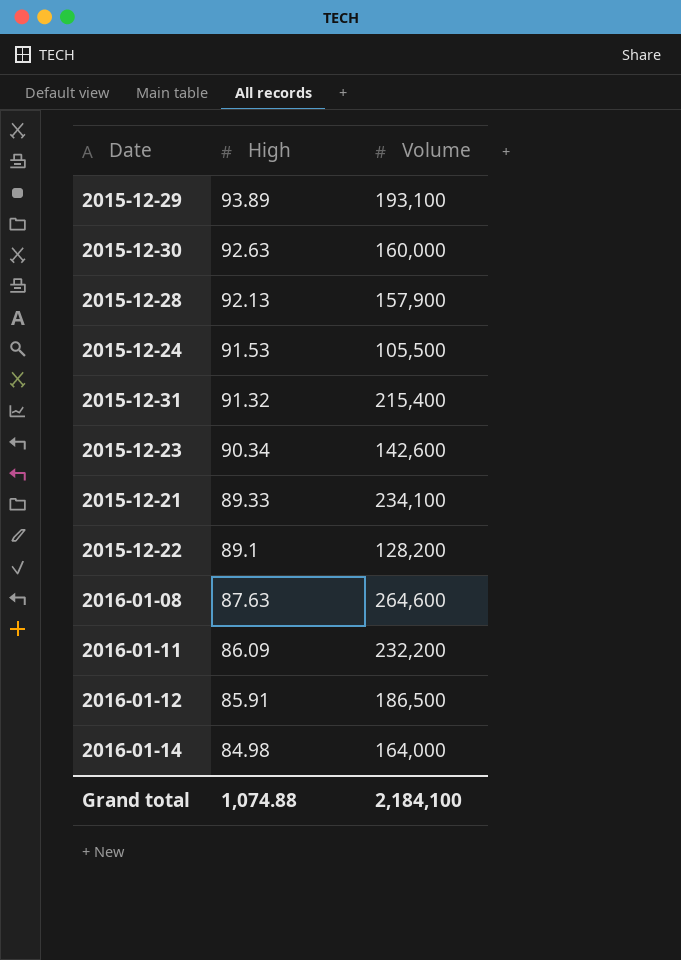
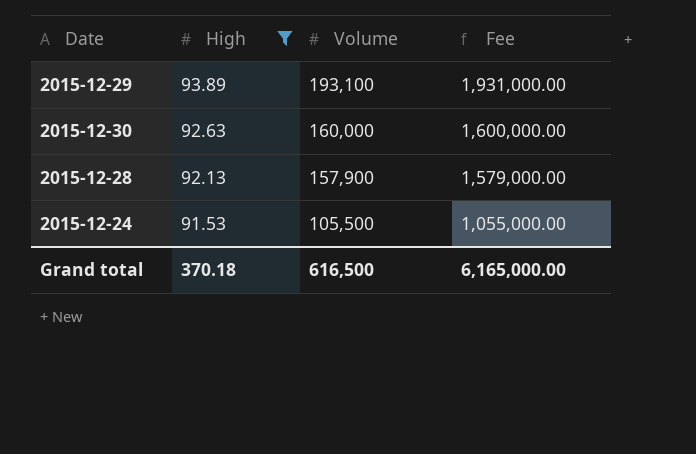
filter: none -> High >= 91.53
column Fee | formula: none -> [Volume] * 10
Grand total | High: 1,074.88 -> 370.18
Grand total | Volume: 2,184,100 -> 616,500

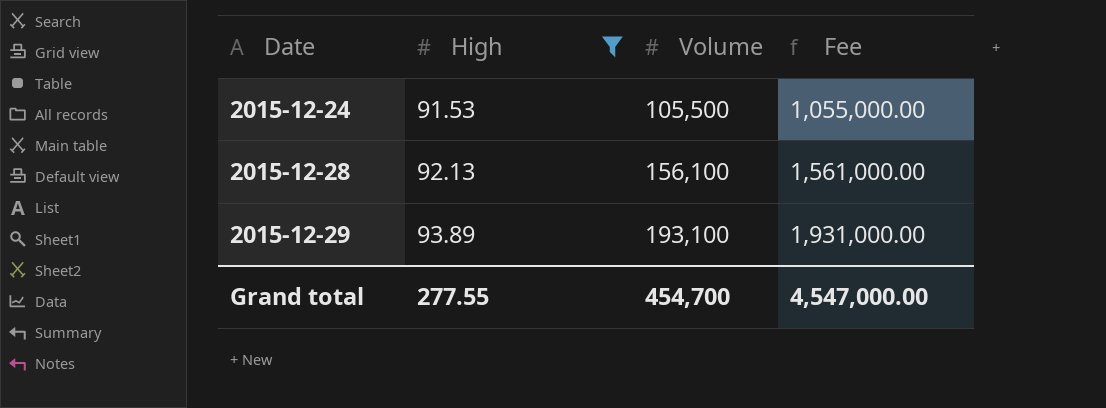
row order: High descending -> Date ascending
row 2015-12-30: 92.63 | 160,000 | 1,600,000.00 -> none
2015-12-28 | Volume: 157,900 -> 156,100
2015-12-28 | Fee: 1,579,000.00 -> 1,561,000.00
Grand total | High: 370.18 -> 277.55
Grand total | Volume: 616,500 -> 454,700
Grand total | Fee: 6,165,000.00 -> 4,547,000.00

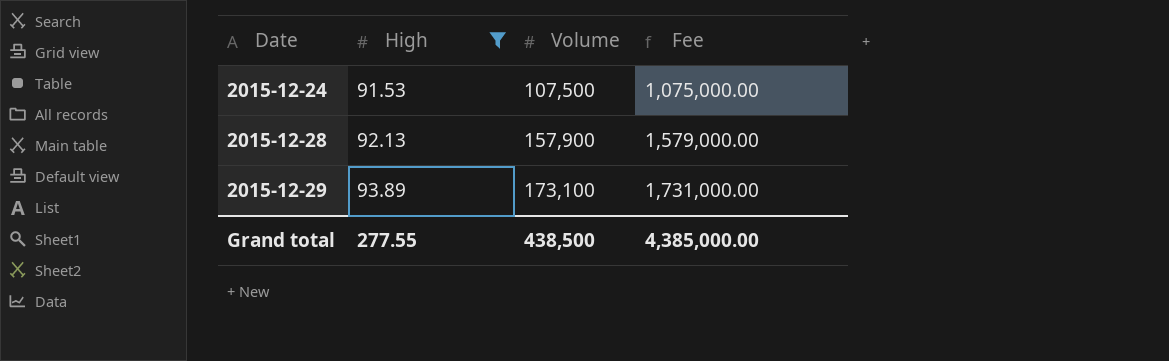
2015-12-24 | Volume: 105,500 -> 107,500
2015-12-24 | Fee: 1,055,000.00 -> 1,075,000.00
2015-12-28 | Volume: 156,100 -> 157,900
2015-12-28 | Fee: 1,561,000.00 -> 1,579,000.00
2015-12-29 | Volume: 193,100 -> 173,100
2015-12-29 | Fee: 1,931,000.00 -> 1,731,000.00
Grand total | Volume: 454,700 -> 438,500
Grand total | Fee: 4,547,000.00 -> 4,385,000.00

